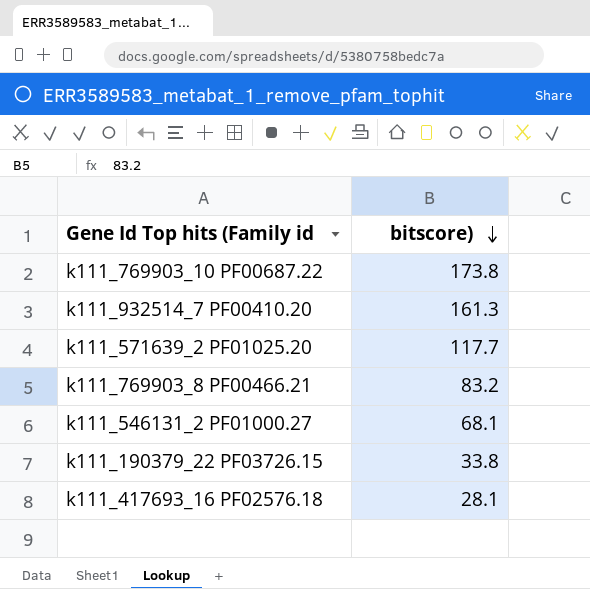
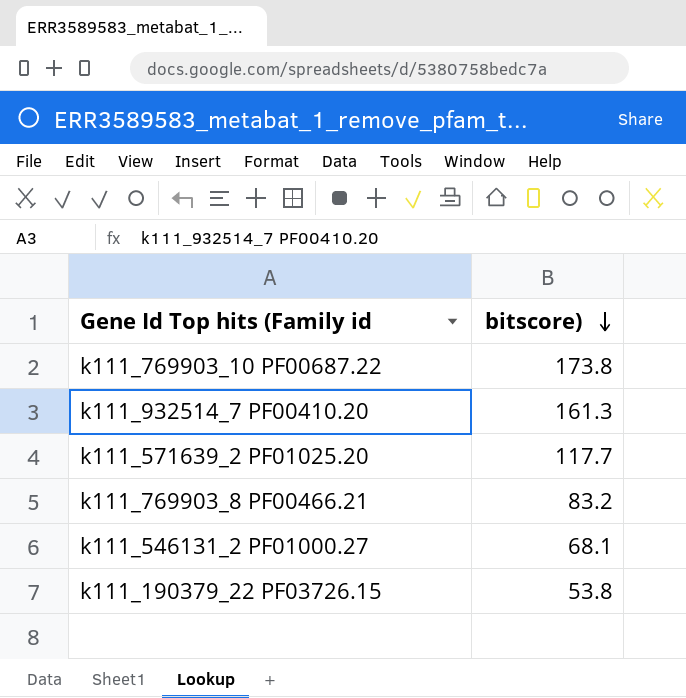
row k111_417693_16 PF02576.18: 28.1 -> none
k111_190379_22 PF03726.15 | bitscore): 33.8 -> 53.8

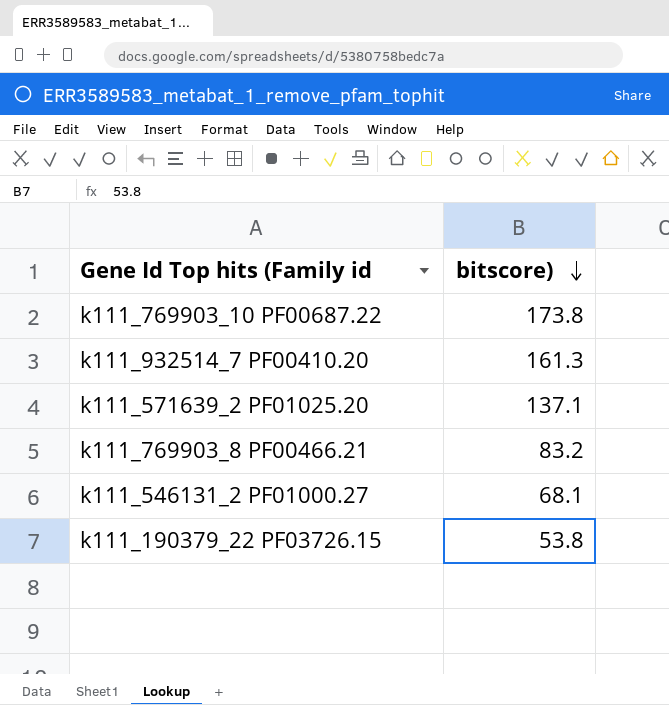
k111_571639_2 PF01025.20 | bitscore): 117.7 -> 137.1

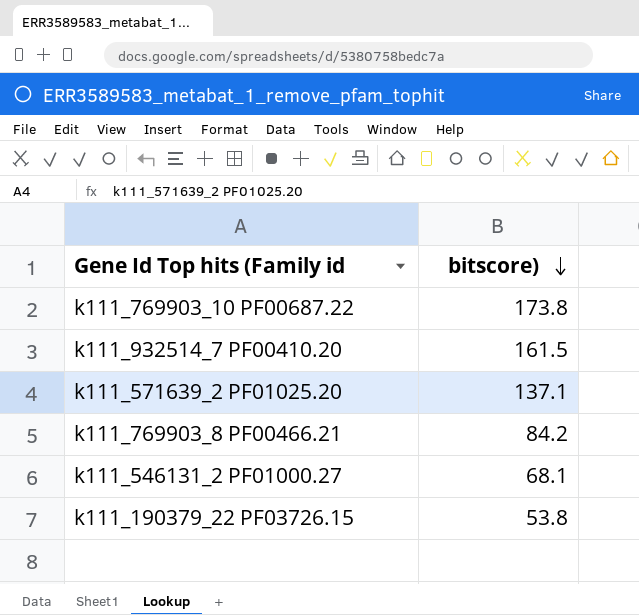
k111_932514_7 PF00410.20 | bitscore): 161.3 -> 161.5
k111_769903_8 PF00466.21 | bitscore): 83.2 -> 84.2

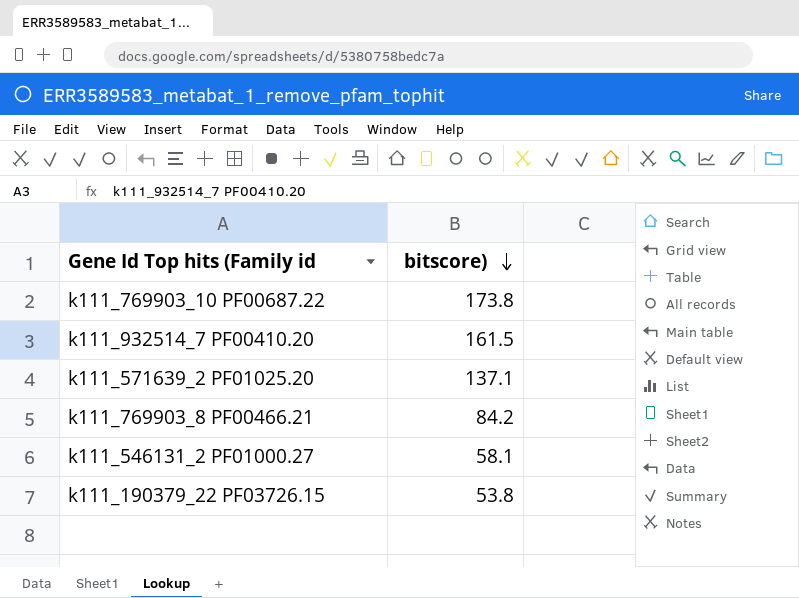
k111_546131_2 PF01000.27 | bitscore): 68.1 -> 58.1

